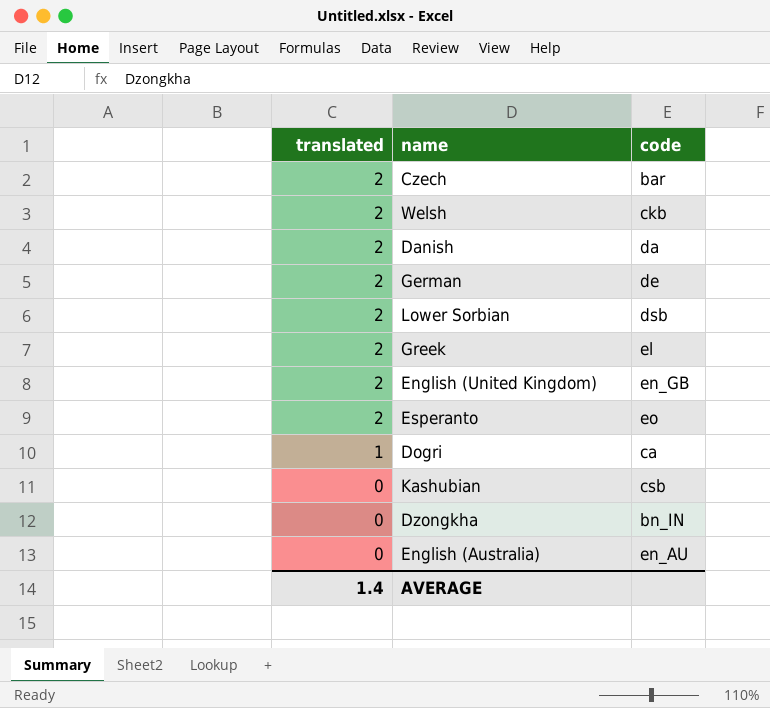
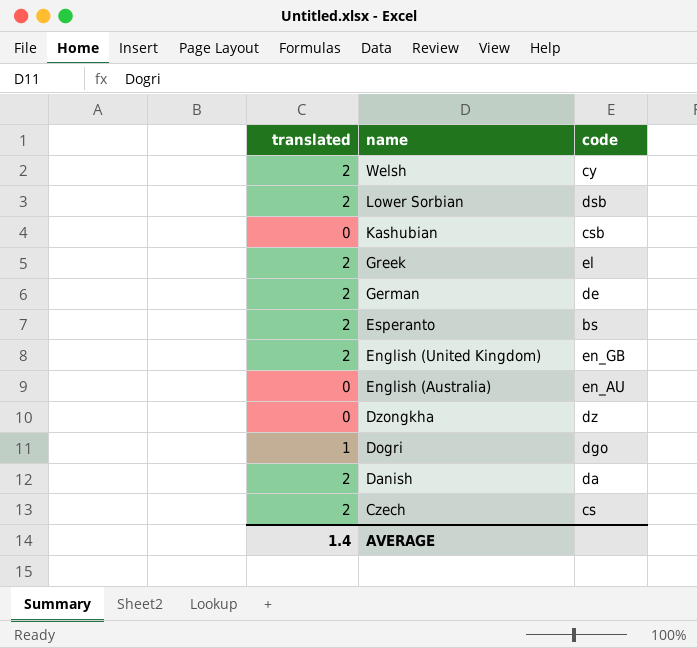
row order: translated descending -> name descending
Welsh | code: ckb -> cy
Esperanto | code: eo -> bs
Dzongkha | code: bn_IN -> dz
Dogri | code: ca -> dgo
Czech | code: bar -> cs

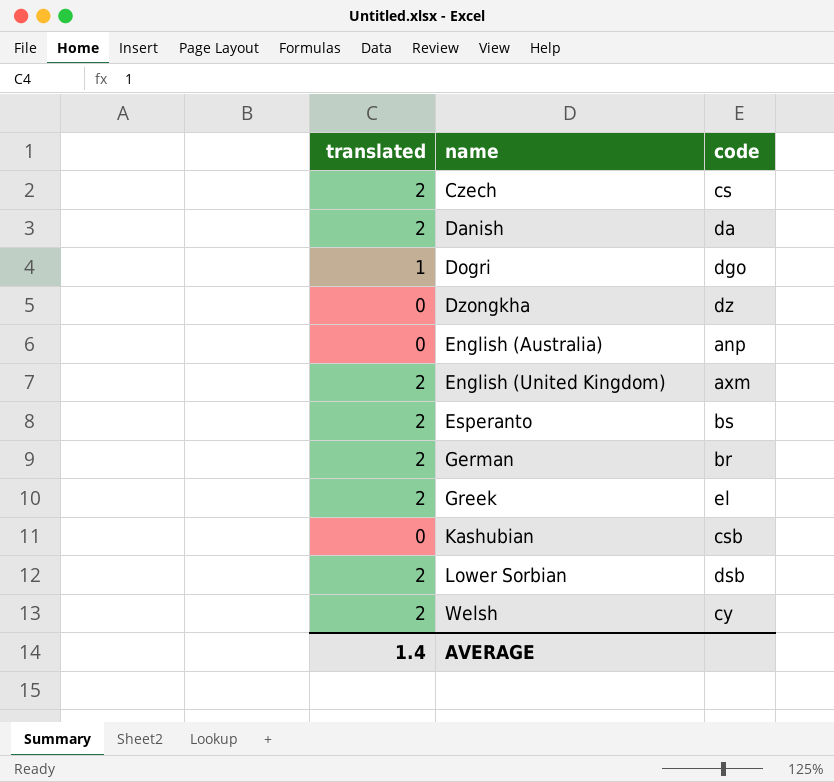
row order: name descending -> name ascending
English (Australia) | code: en_AU -> anp
English (United Kingdom) | code: en_GB -> axm
German | code: de -> br

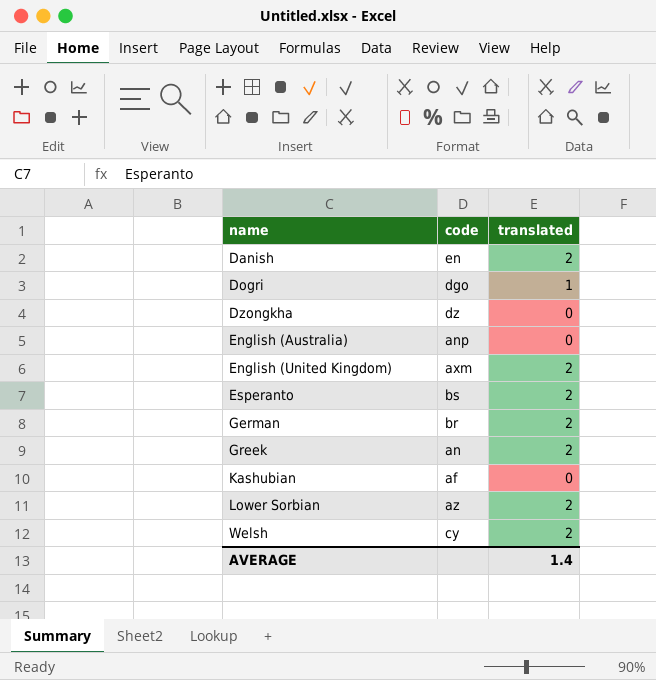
column translated | position: 1 -> 3
row Czech: 2 | cs -> none
Danish | code: da -> en
Greek | code: el -> an
Kashubian | code: csb -> af
Lower Sorbian | code: dsb -> az

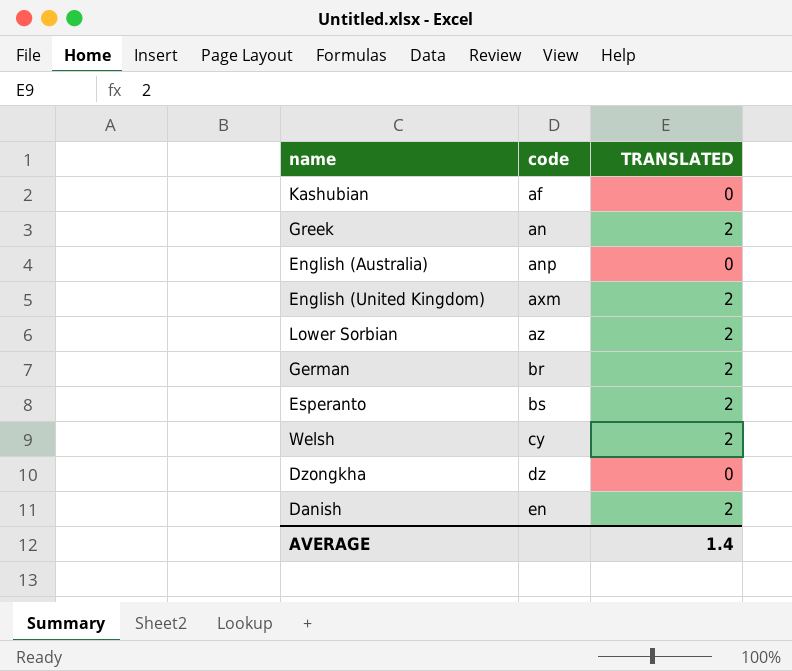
row order: name ascending -> code ascending
column name: translated -> TRANSLATED
row Dogri: dgo | 1 -> none

